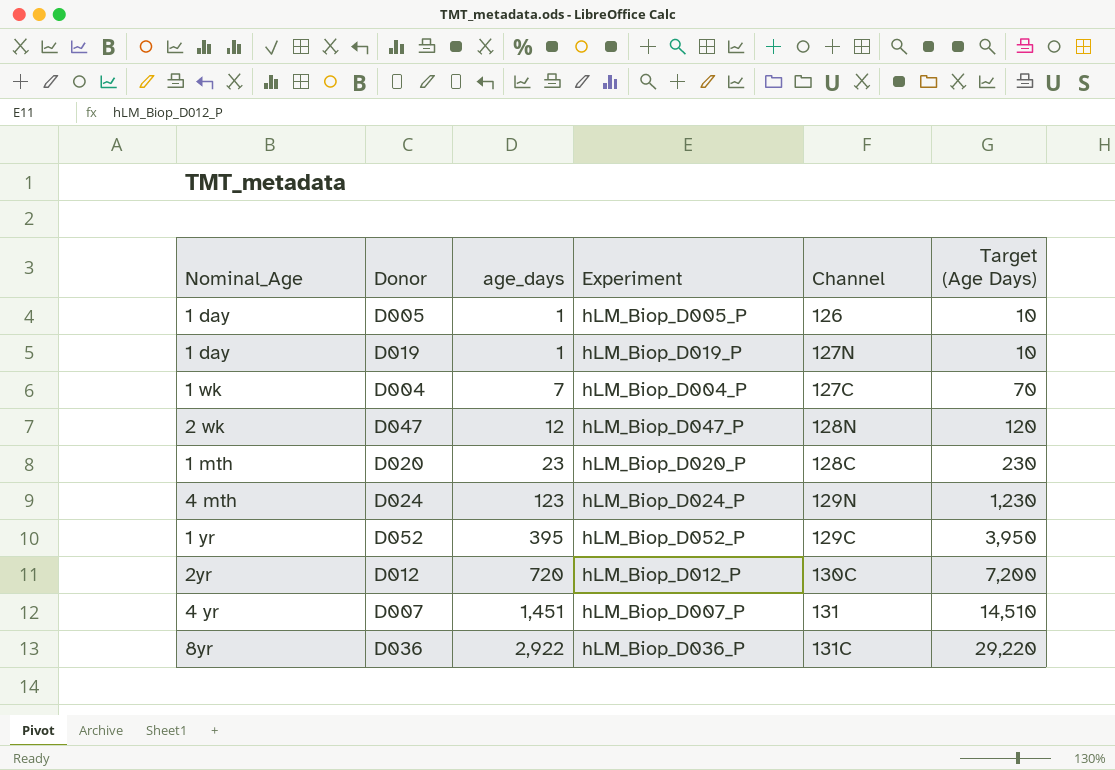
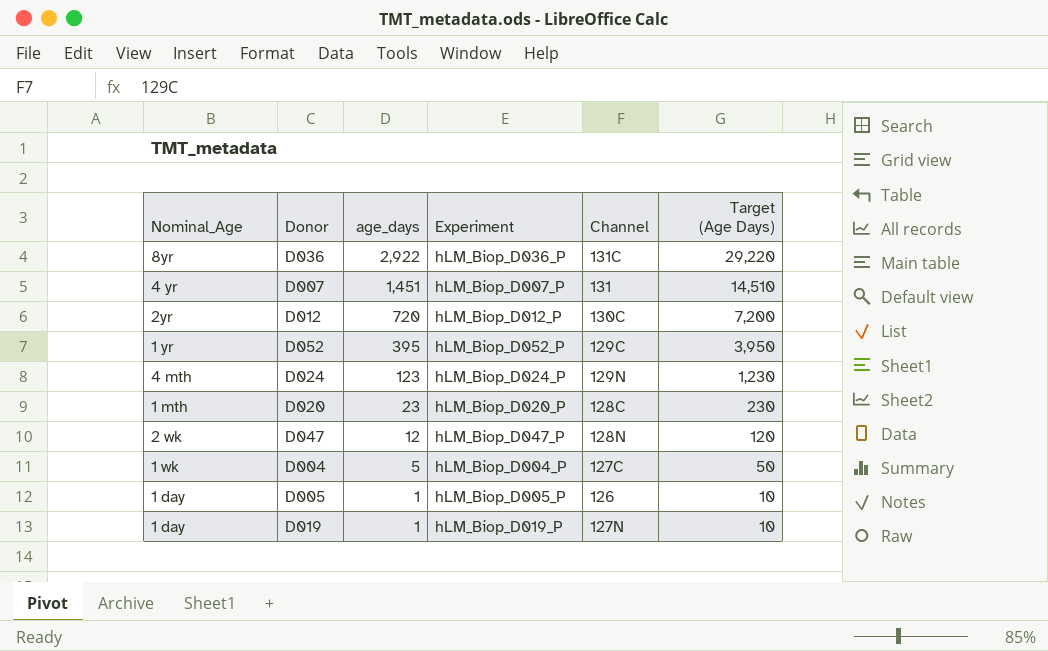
row order: age_days ascending -> age_days descending
D004 | age_days: 7 -> 5
D004 | Target (Age Days): 70 -> 50

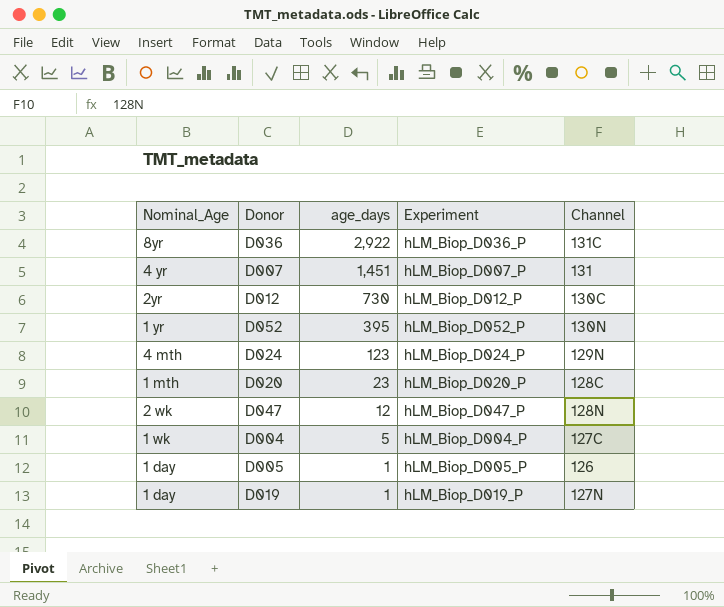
column Target (Age Days) | formula: [age_days] * 10 -> none
D012 | age_days: 720 -> 730
D052 | Channel: 129C -> 130N

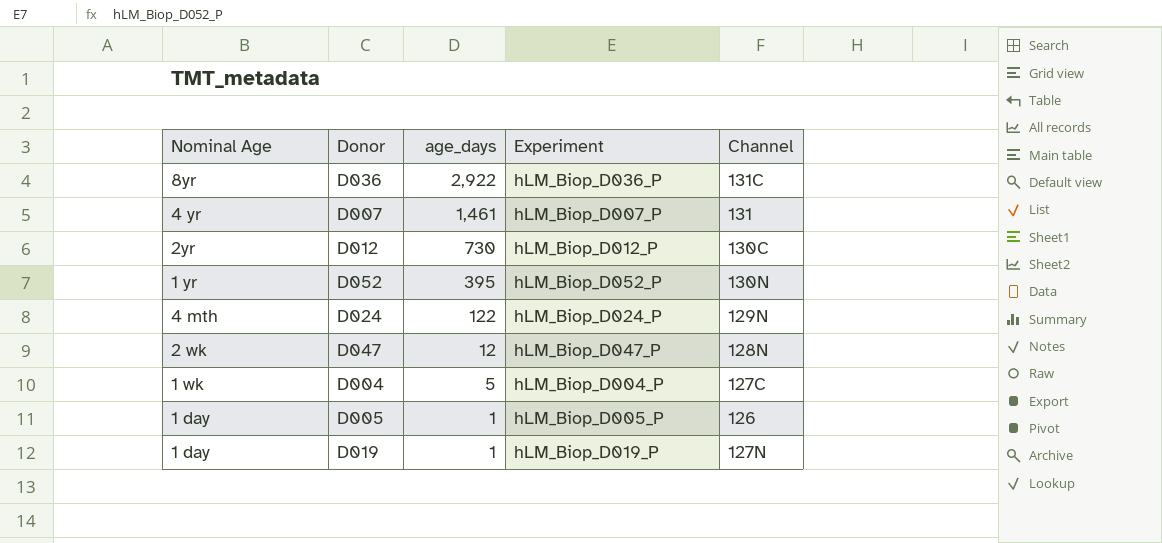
column name: Nominal_Age -> Nominal Age
row D020: 1 mth | 23 | hLM_Biop_D020_P | 128C -> none
D007 | age_days: 1,451 -> 1,461
D024 | age_days: 123 -> 122

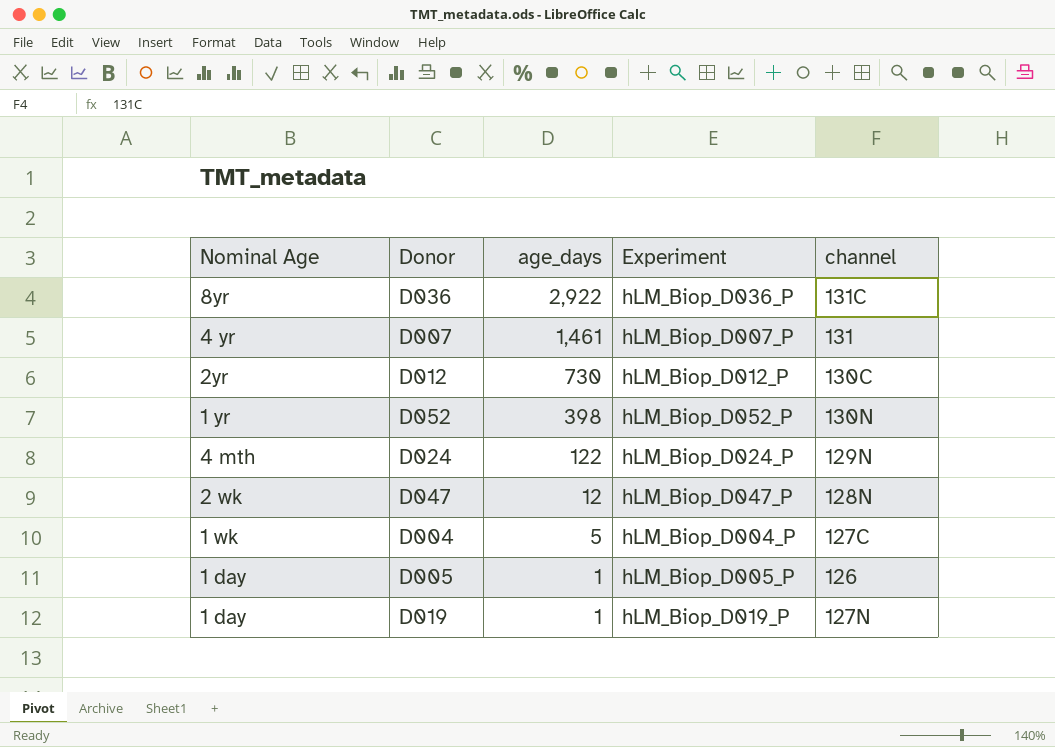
column name: Channel -> channel
D052 | age_days: 395 -> 398

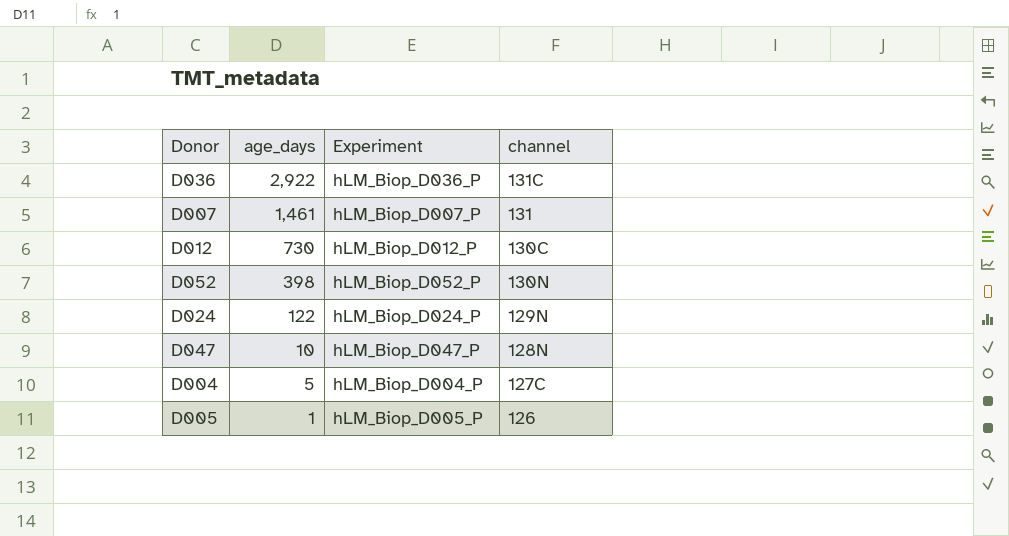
column Nominal Age | position: 1 -> none
row D019: 1 day | 1 | hLM_Biop_D019_P | 127N -> none
D047 | age_days: 12 -> 10

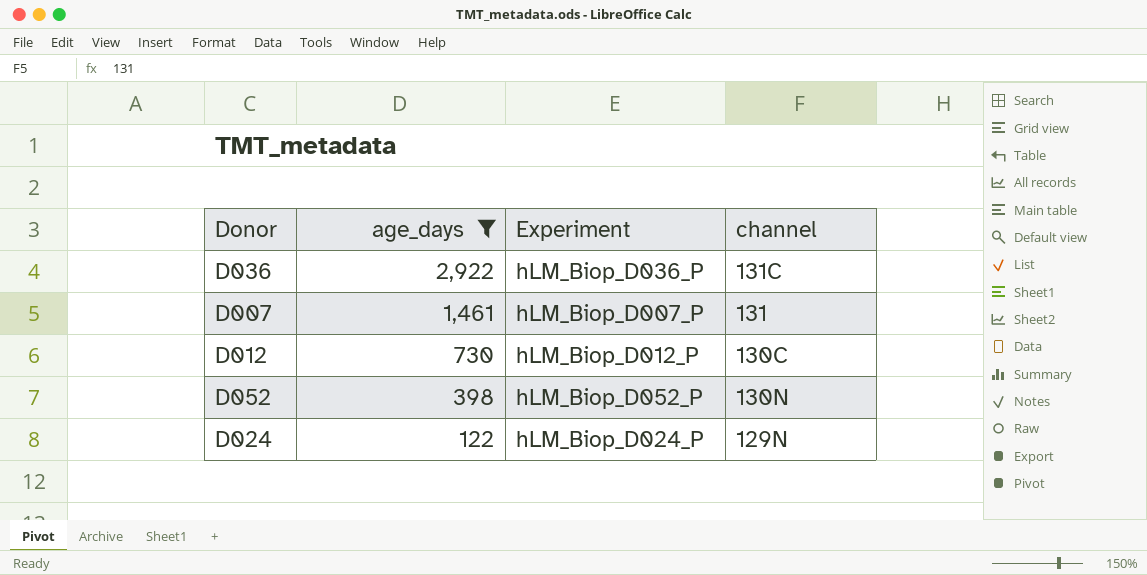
filter: none -> age_days >= 122

